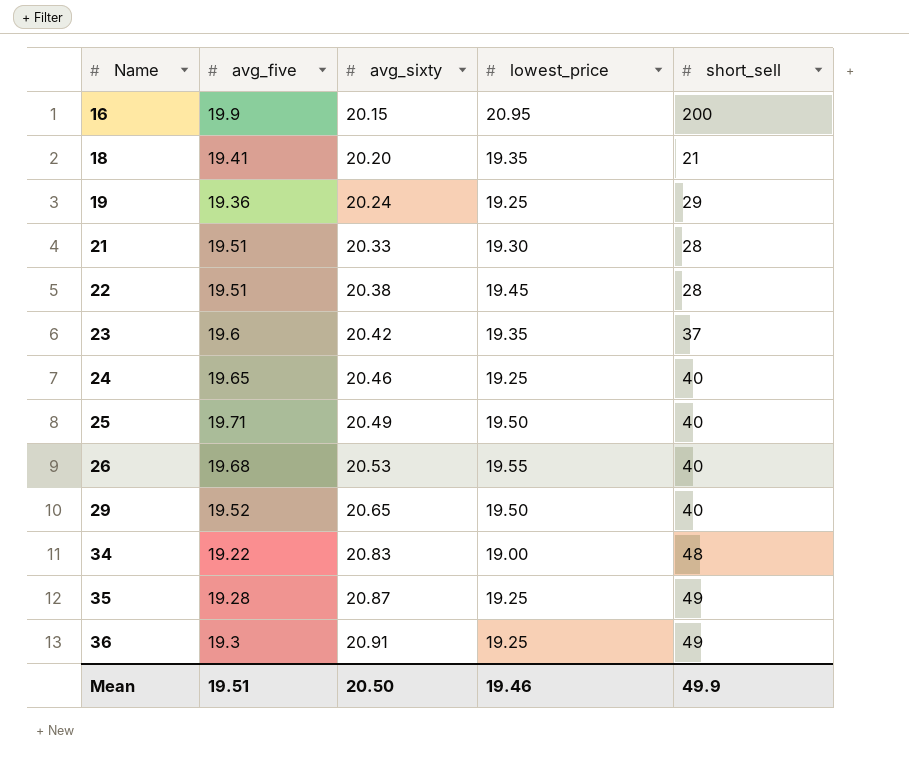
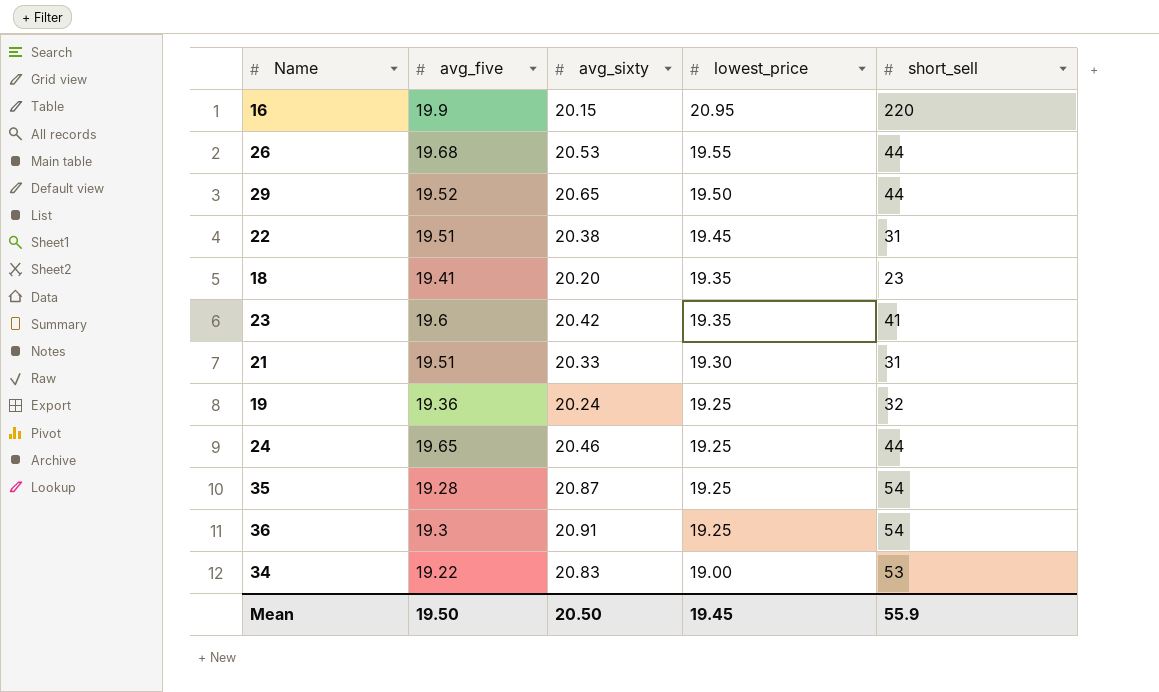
row order: Name ascending -> lowest_price descending
row 25: 19.71 | 20.49 | 19.50 | 40 -> none
16 | short_sell: 200 -> 220
26 | short_sell: 40 -> 44
29 | short_sell: 40 -> 44
22 | short_sell: 28 -> 31
18 | short_sell: 21 -> 23
23 | short_sell: 37 -> 41
21 | short_sell: 28 -> 31
19 | short_sell: 29 -> 32
24 | short_sell: 40 -> 44
35 | short_sell: 49 -> 54
36 | short_sell: 49 -> 54
34 | short_sell: 48 -> 53
Mean | avg_five: 19.51 -> 19.50
Mean | lowest_price: 19.46 -> 19.45
Mean | short_sell: 49.9 -> 55.9

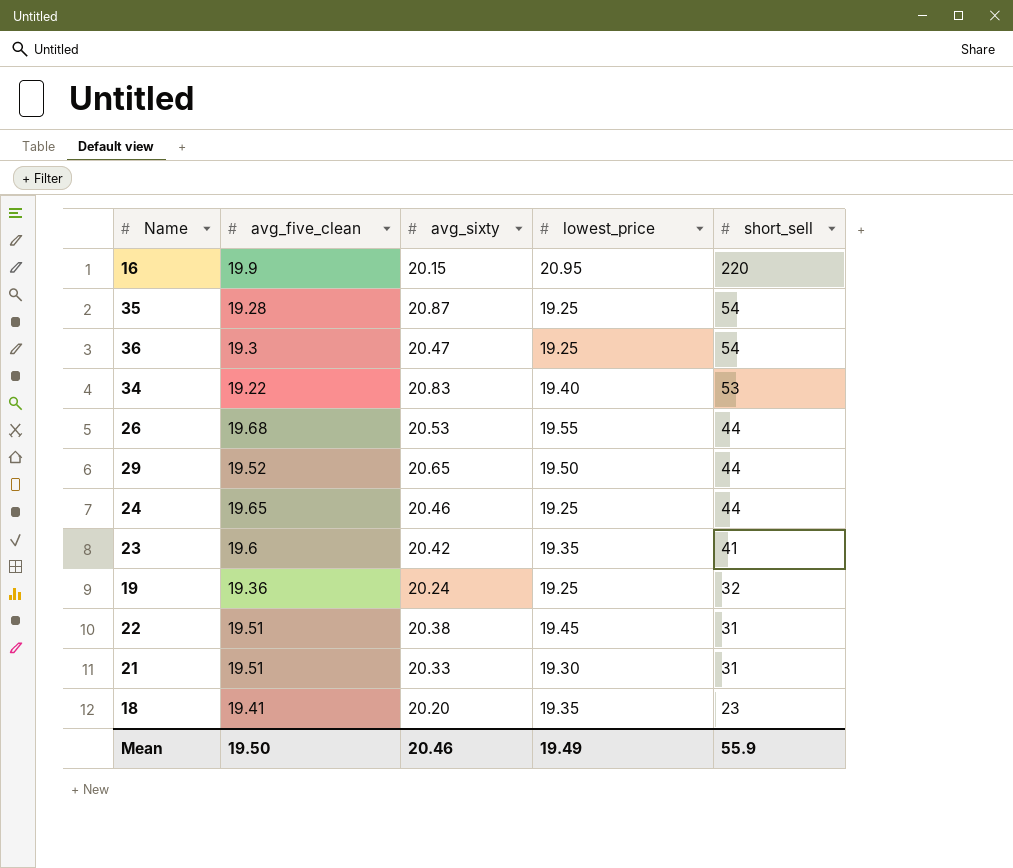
row order: lowest_price descending -> short_sell descending
column name: avg_five -> avg_five_clean
36 | avg_sixty: 20.91 -> 20.47
34 | lowest_price: 19.00 -> 19.40
Mean | avg_sixty: 20.50 -> 20.46
Mean | lowest_price: 19.45 -> 19.49

